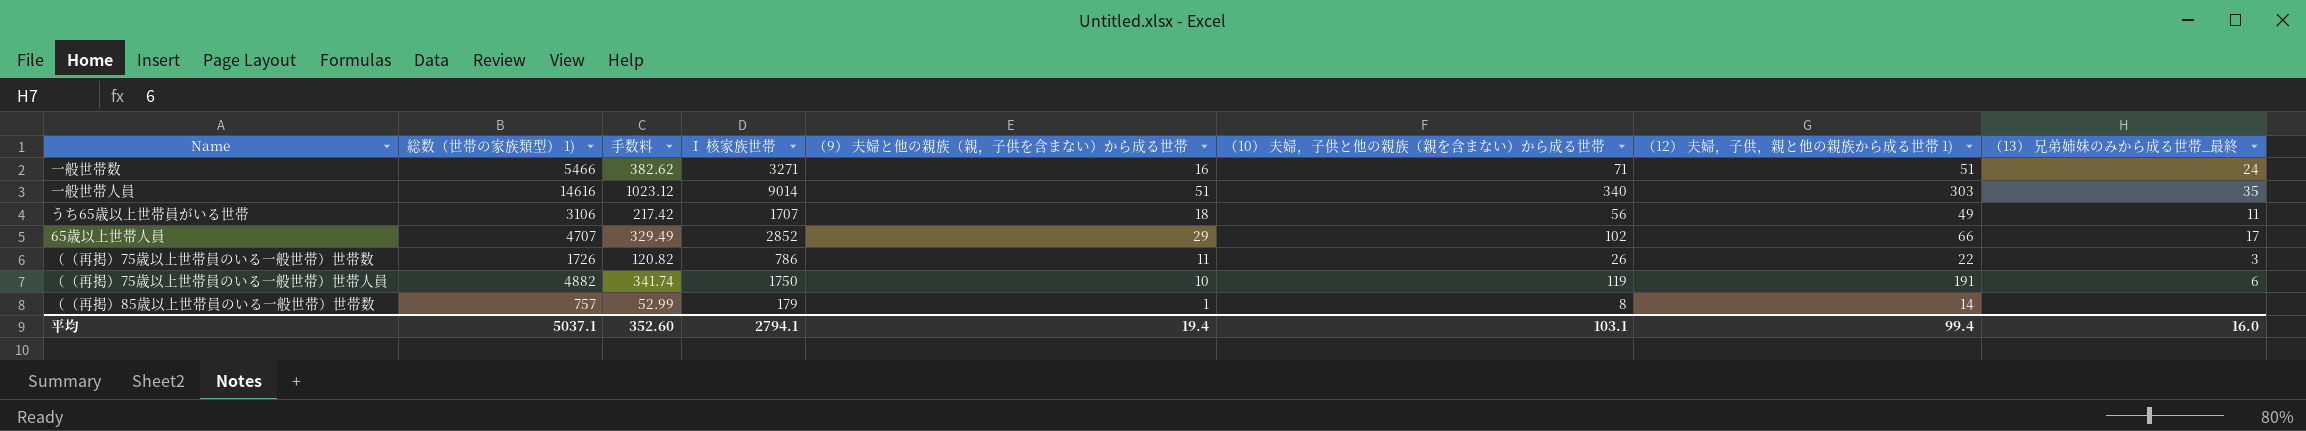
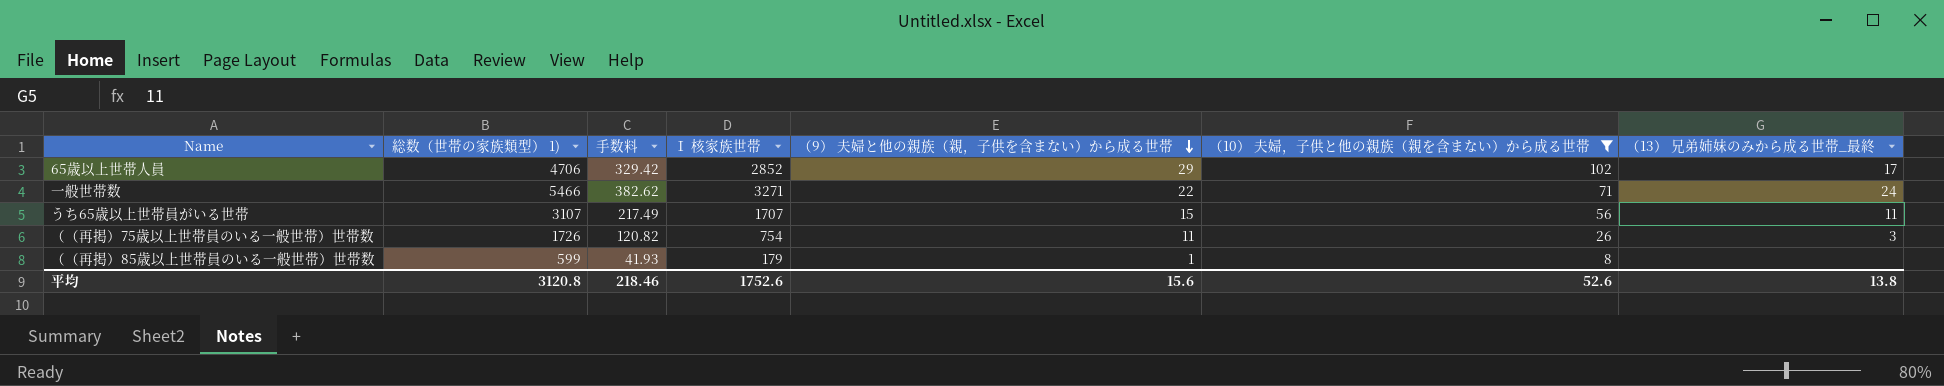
filter: none -> （10） 夫婦，子供と他の親族（親を含まない）から成る世帯 <= 102
row order: none -> （9） 夫婦と他の親族（親，子供を含まない）から成る世帯 descending
column （12） 夫婦，子供，親と他の親族から成る世帯 1) | position: 7 -> none
65歳以上世帯人員 | 総数（世帯の家族類型） 1): 4707 -> 4706
65歳以上世帯人員 | 手数料: 329.49 -> 329.42
一般世帯数 | （9） 夫婦と他の親族（親，子供を含まない）から成る世帯: 16 -> 22
うち65歳以上世帯員がいる世帯 | 総数（世帯の家族類型） 1): 3106 -> 3107
うち65歳以上世帯員がいる世帯 | 手数料: 217.42 -> 217.49
うち65歳以上世帯員がいる世帯 | （9） 夫婦と他の親族（親，子供を含まない）から成る世帯: 18 -> 15
（（再掲）75歳以上世帯員のいる一般世帯）世帯数 | Ⅰ 核家族世帯: 786 -> 754
（（再掲）85歳以上世帯員のいる一般世帯）世帯数 | 総数（世帯の家族類型） 1): 757 -> 599
（（再掲）85歳以上世帯員のいる一般世帯）世帯数 | 手数料: 52.99 -> 41.93
平均 | 総数（世帯の家族類型） 1): 5037.1 -> 3120.8
平均 | 手数料: 352.60 -> 218.46
平均 | Ⅰ 核家族世帯: 2794.1 -> 1752.6
平均 | （9） 夫婦と他の親族（親，子供を含まない）から成る世帯: 19.4 -> 15.6
平均 | （10） 夫婦，子供と他の親族（親を含まない）から成る世帯: 103.1 -> 52.6
平均 | （13） 兄弟姉妹のみから成る世帯_最終: 16.0 -> 13.8

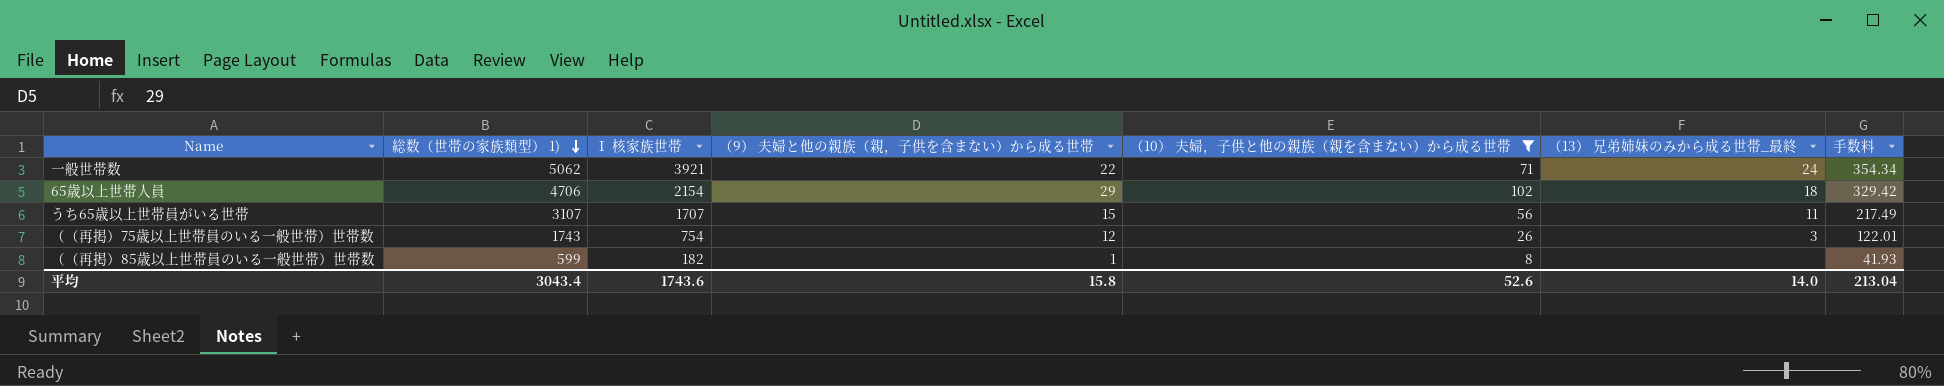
row order: （9） 夫婦と他の親族（親，子供を含まない）から成る世帯 descending -> 総数（世帯の家族類型） 1) descending
column 手数料 | position: 3 -> 7
一般世帯数 | 総数（世帯の家族類型） 1): 5466 -> 5062
一般世帯数 | Ⅰ 核家族世帯: 3271 -> 3921
一般世帯数 | 手数料: 382.62 -> 354.34
65歳以上世帯人員 | Ⅰ 核家族世帯: 2852 -> 2154
65歳以上世帯人員 | （13） 兄弟姉妹のみから成る世帯_最終: 17 -> 18
（（再掲）75歳以上世帯員のいる一般世帯）世帯数 | 総数（世帯の家族類型） 1): 1726 -> 1743
（（再掲）75歳以上世帯員のいる一般世帯）世帯数 | （9） 夫婦と他の親族（親，子供を含まない）から成る世帯: 11 -> 12
（（再掲）75歳以上世帯員のいる一般世帯）世帯数 | 手数料: 120.82 -> 122.01
（（再掲）85歳以上世帯員のいる一般世帯）世帯数 | Ⅰ 核家族世帯: 179 -> 182
平均 | 総数（世帯の家族類型） 1): 3120.8 -> 3043.4
平均 | Ⅰ 核家族世帯: 1752.6 -> 1743.6
平均 | （9） 夫婦と他の親族（親，子供を含まない）から成る世帯: 15.6 -> 15.8
平均 | （13） 兄弟姉妹のみから成る世帯_最終: 13.8 -> 14.0
平均 | 手数料: 218.46 -> 213.04

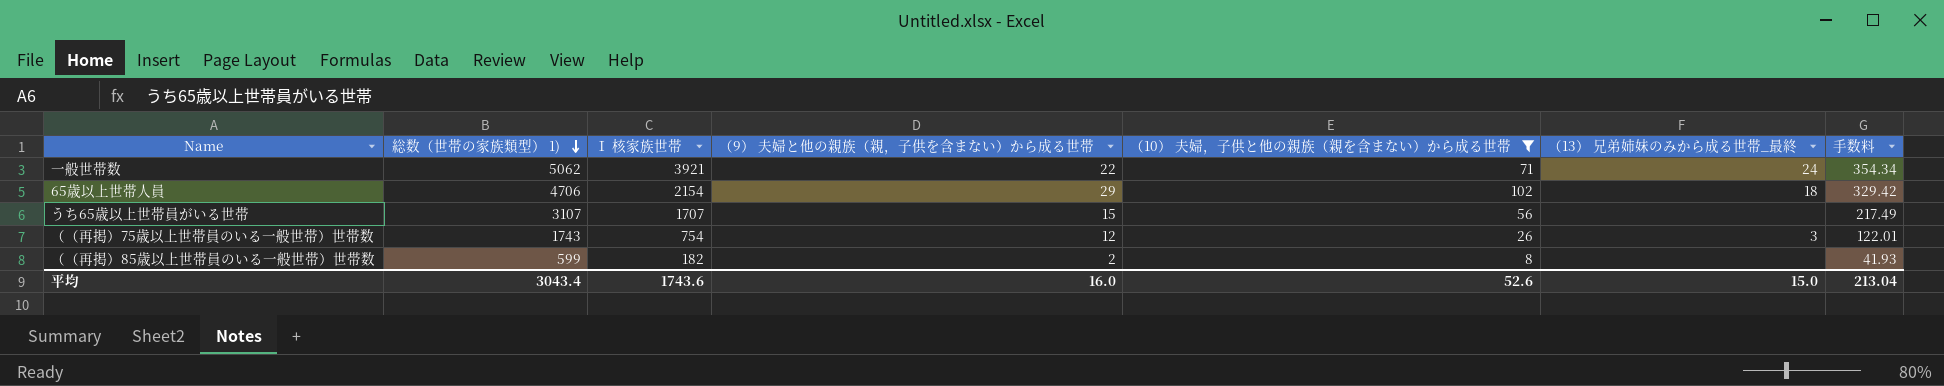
うち65歳以上世帯員がいる世帯 | （13） 兄弟姉妹のみから成る世帯_最終: 11 -> none
（（再掲）85歳以上世帯員のいる一般世帯）世帯数 | （9） 夫婦と他の親族（親，子供を含まない）から成る世帯: 1 -> 2
平均 | （9） 夫婦と他の親族（親，子供を含まない）から成る世帯: 15.8 -> 16.0
平均 | （13） 兄弟姉妹のみから成る世帯_最終: 14.0 -> 15.0

